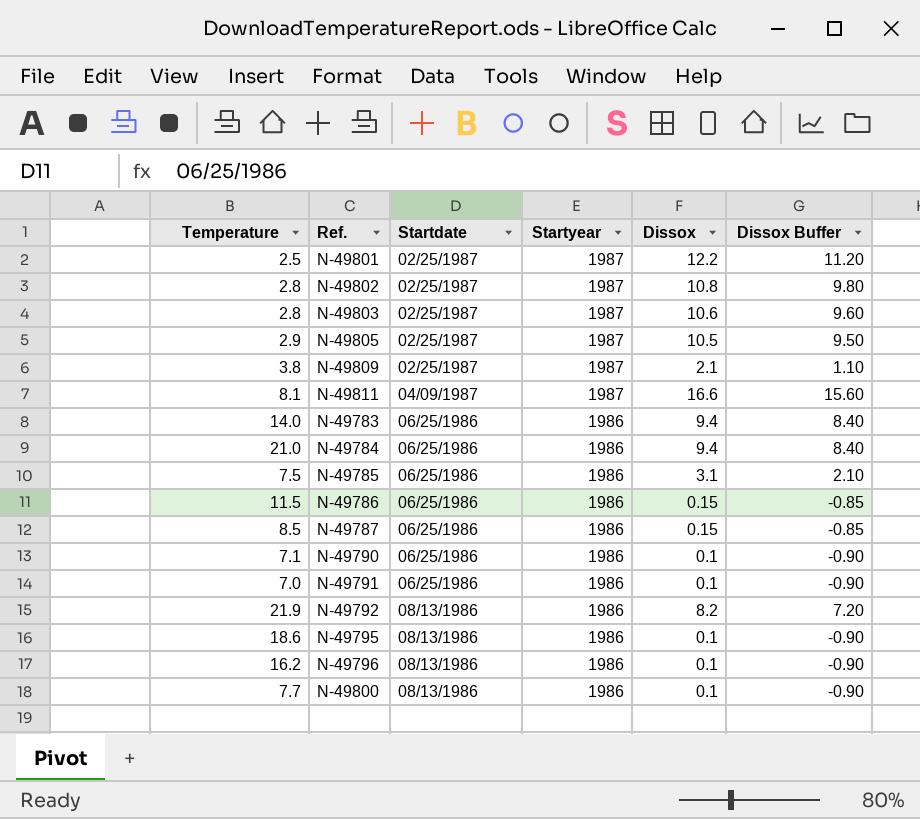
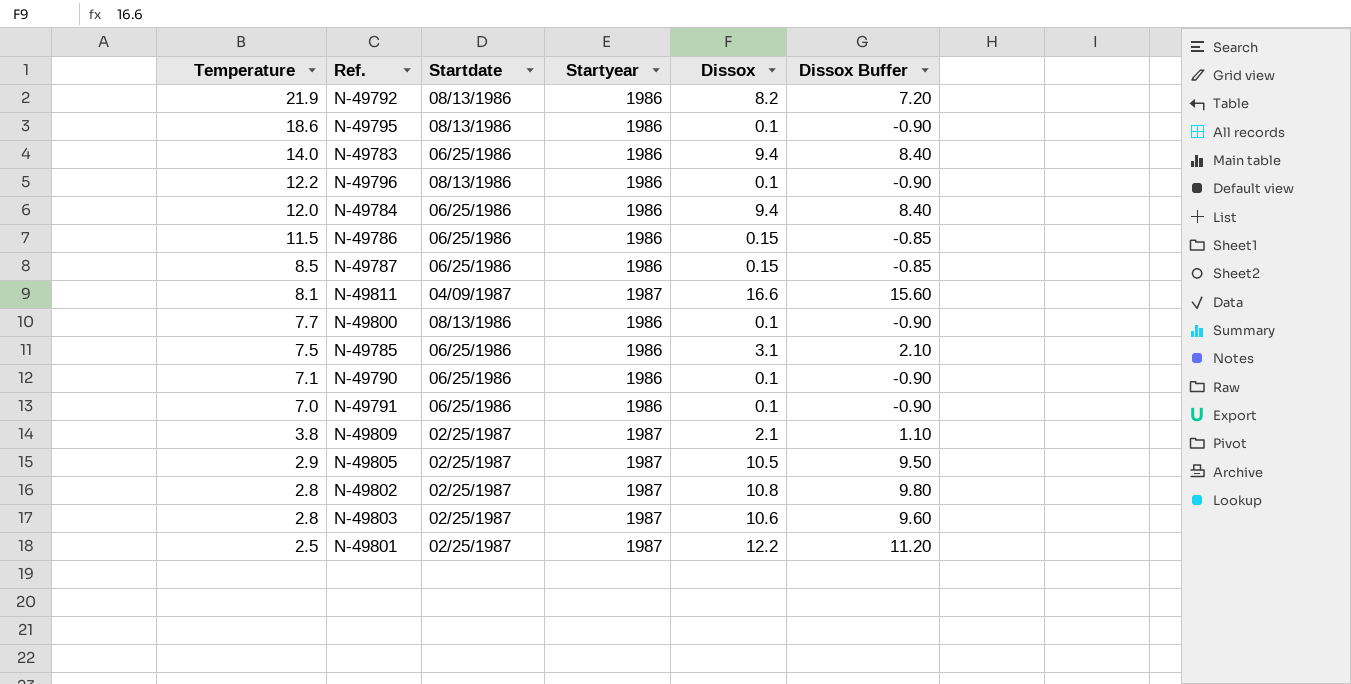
row order: Startyear descending -> Temperature descending
N-49796 | Temperature: 16.2 -> 12.2
N-49784 | Temperature: 21.0 -> 12.0

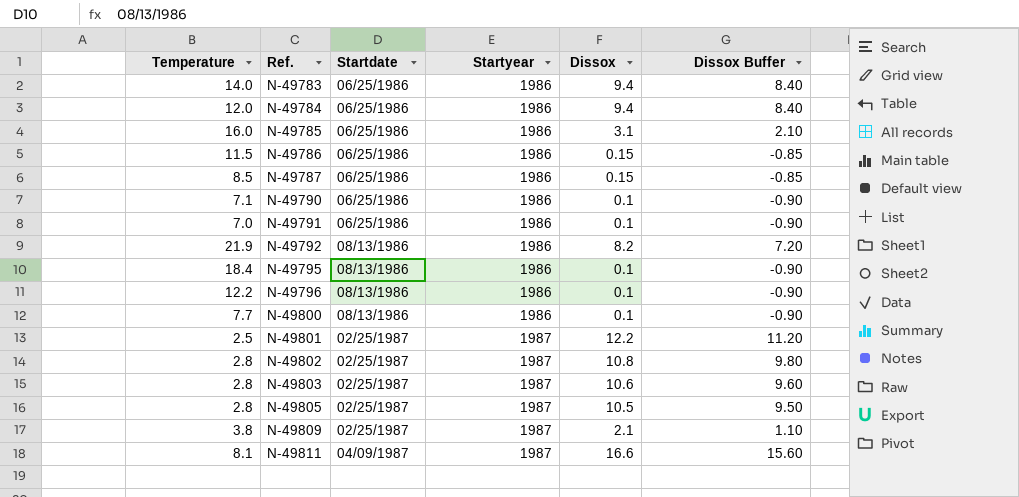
row order: Temperature descending -> Ref. ascending
N-49785 | Temperature: 7.5 -> 16.0
N-49795 | Temperature: 18.6 -> 18.4
N-49805 | Temperature: 2.9 -> 2.8

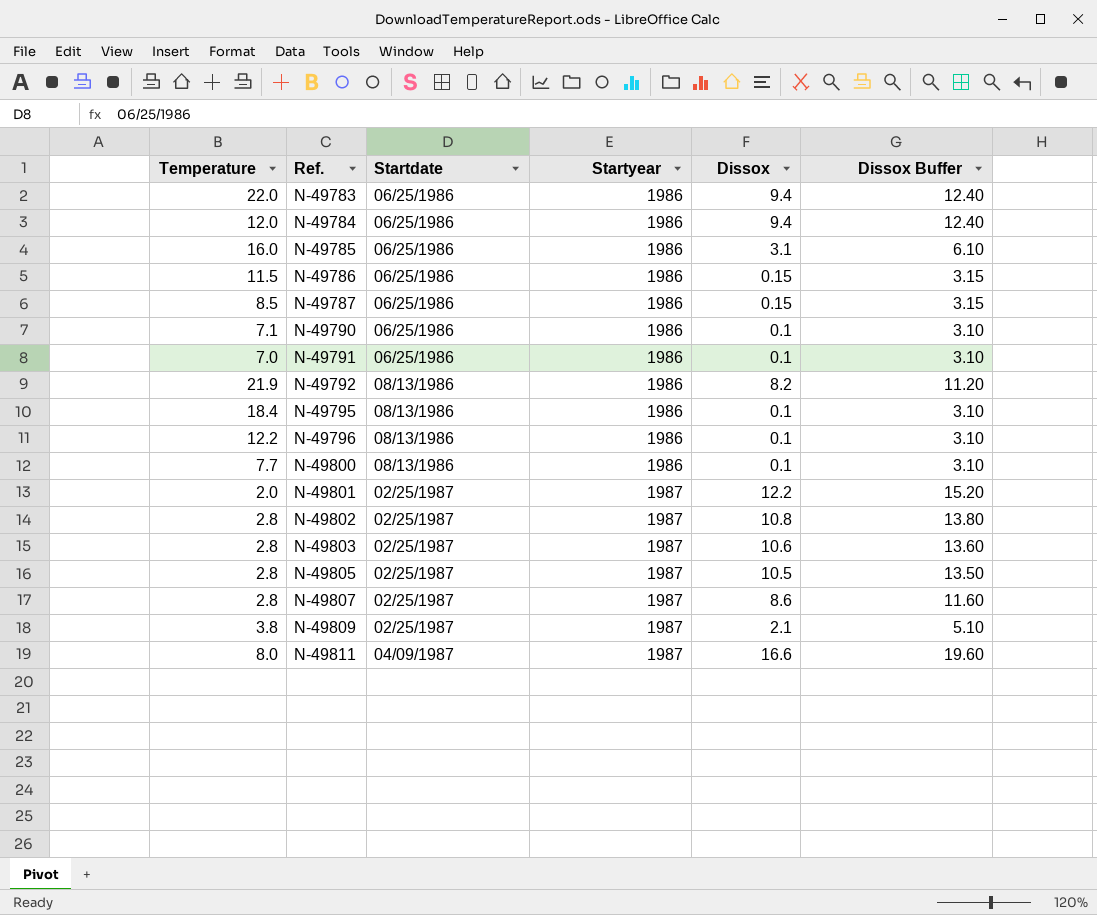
column Dissox Buffer | formula: [Dissox] - 1 -> [Dissox] + 3
N-49783 | Temperature: 14.0 -> 22.0
N-49801 | Temperature: 2.5 -> 2.0
row N-49807: none -> 2.8 | 02/25/1987 | 1987 | 8.6 | 11.60
N-49811 | Temperature: 8.1 -> 8.0

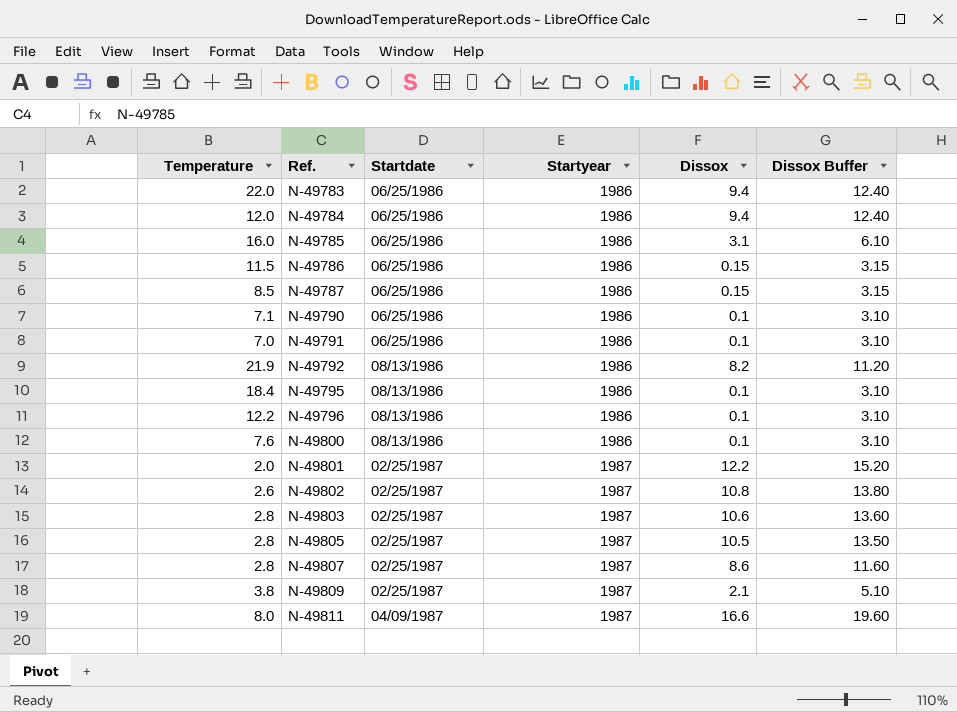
N-49800 | Temperature: 7.7 -> 7.6
N-49802 | Temperature: 2.8 -> 2.6

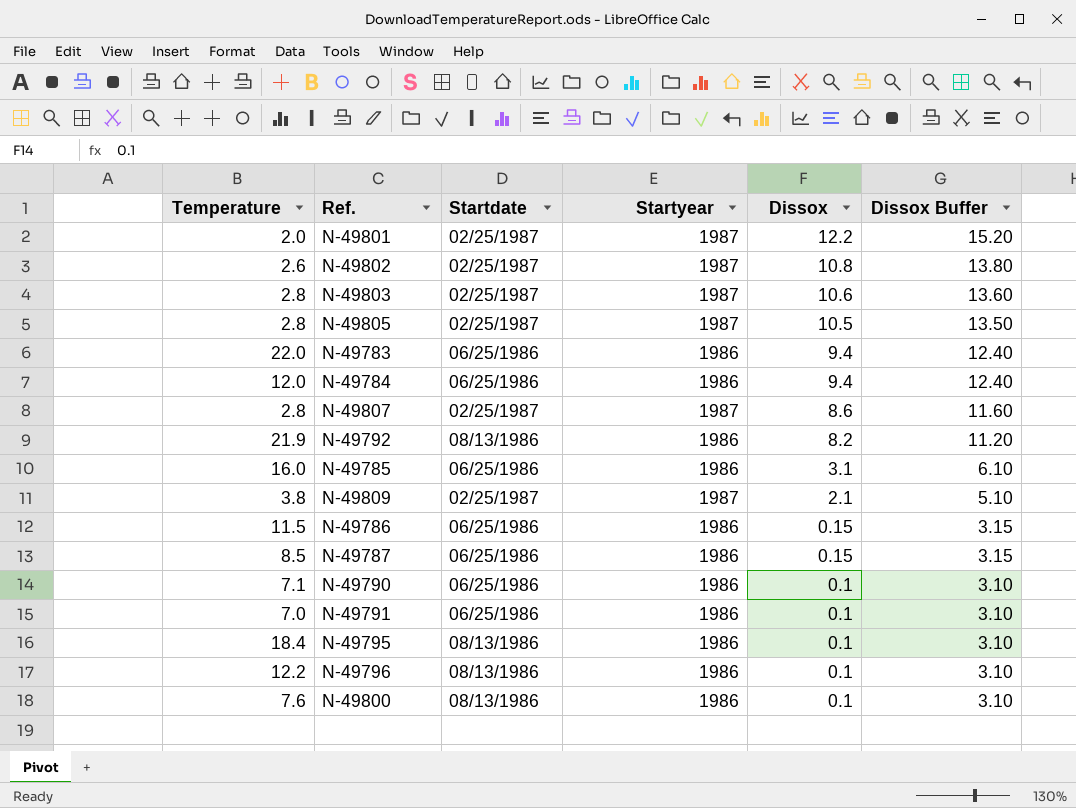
row order: Ref. ascending -> Dissox descending
row N-49811: 8.0 | 04/09/1987 | 1987 | 16.6 | 19.60 -> none

